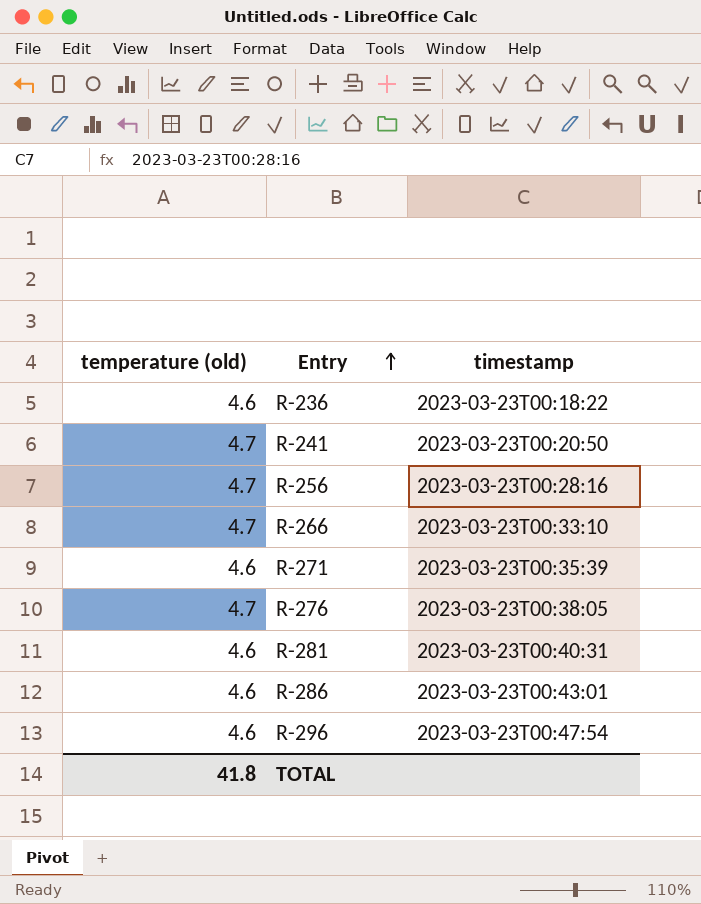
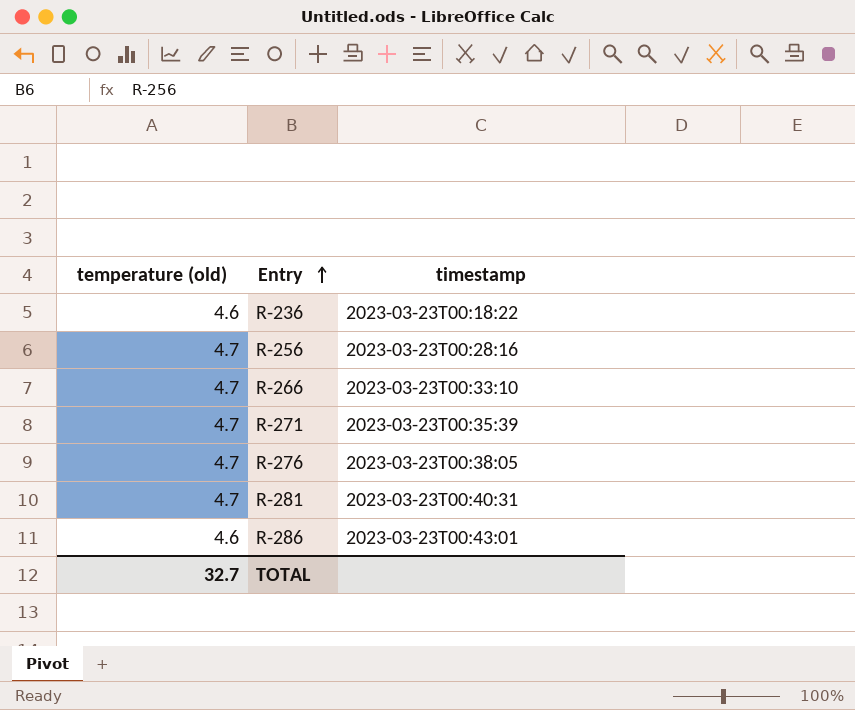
row R-241: 4.7 | 2023-03-23T00:20:50 -> none
row R-296: 4.6 | 2023-03-23T00:47:54 -> none
R-271 | temperature (old): 4.6 -> 4.7
R-281 | temperature (old): 4.6 -> 4.7
TOTAL | temperature (old): 41.8 -> 32.7

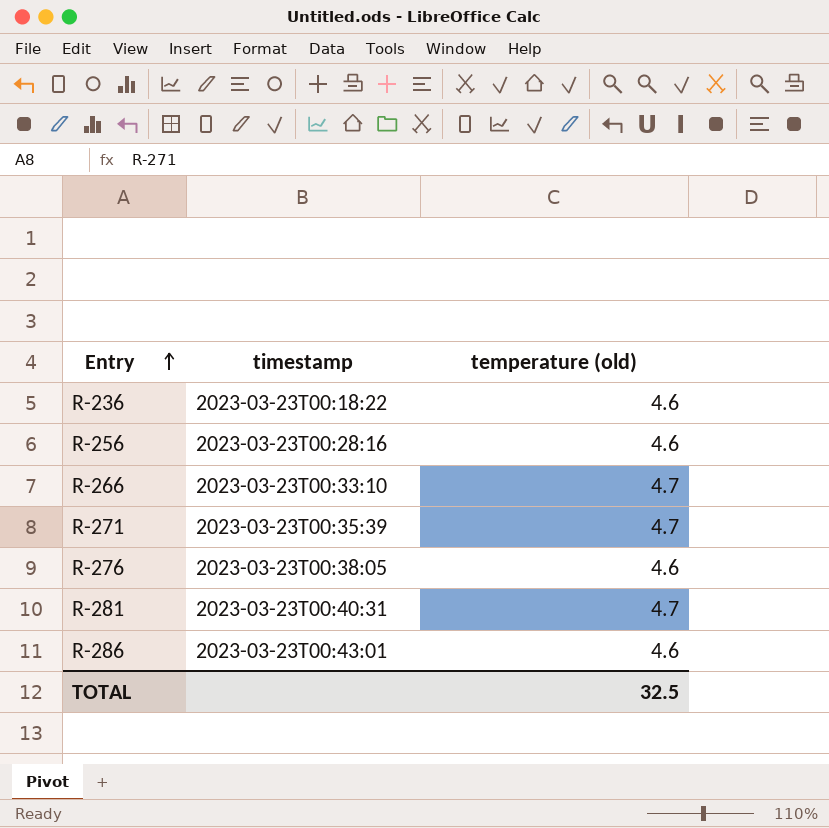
column temperature (old) | position: 1 -> 3
R-256 | temperature (old): 4.7 -> 4.6
R-276 | temperature (old): 4.7 -> 4.6
TOTAL | temperature (old): 32.7 -> 32.5

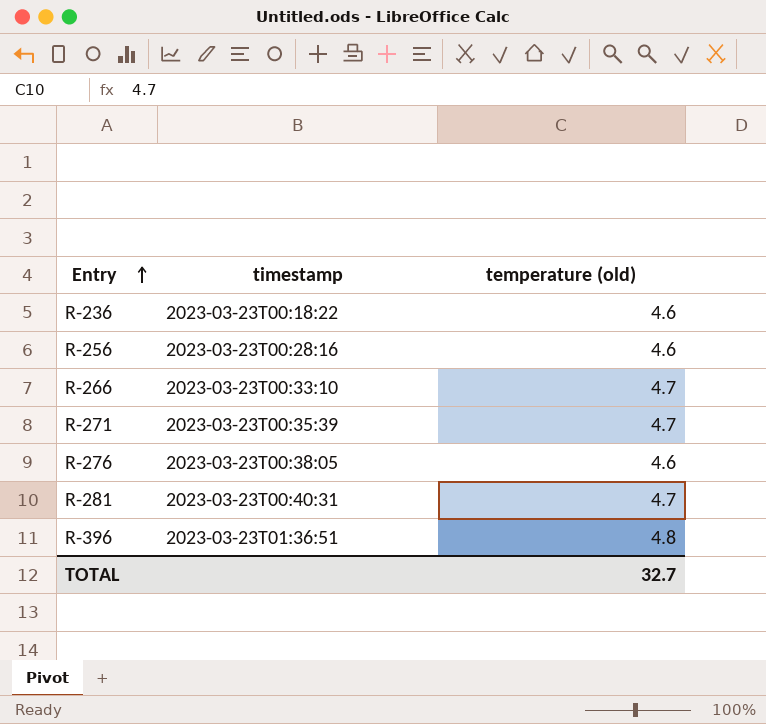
row R-286: 2023-03-23T00:43:01 | 4.6 -> none
row R-396: none -> 2023-03-23T01:36:51 | 4.8
TOTAL | temperature (old): 32.5 -> 32.7

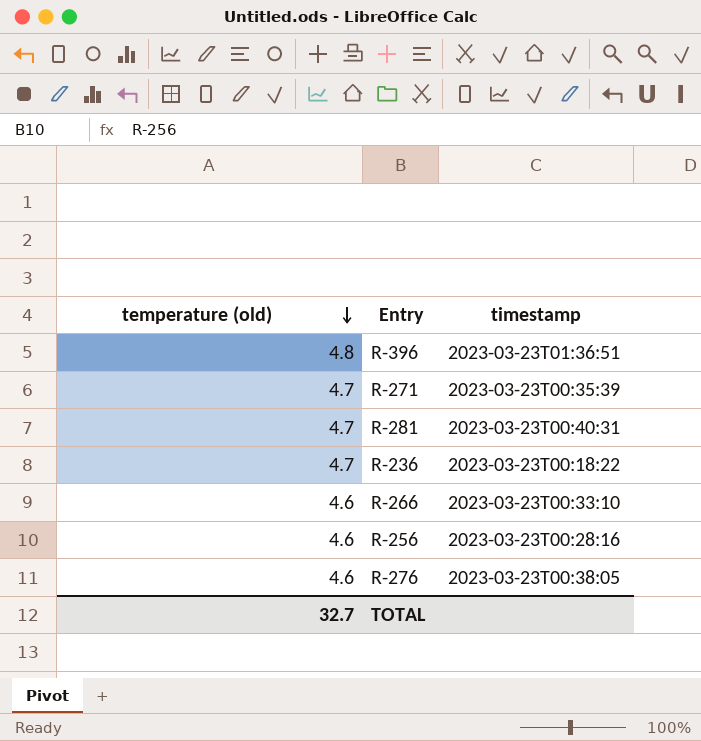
row order: Entry ascending -> temperature (old) descending
column temperature (old) | position: 3 -> 1
R-236 | temperature (old): 4.6 -> 4.7
R-266 | temperature (old): 4.7 -> 4.6

